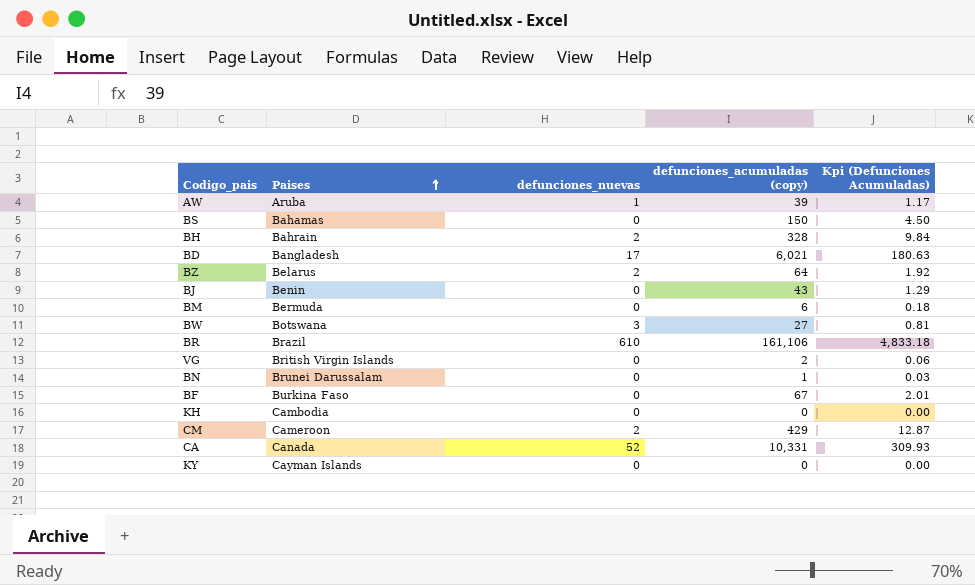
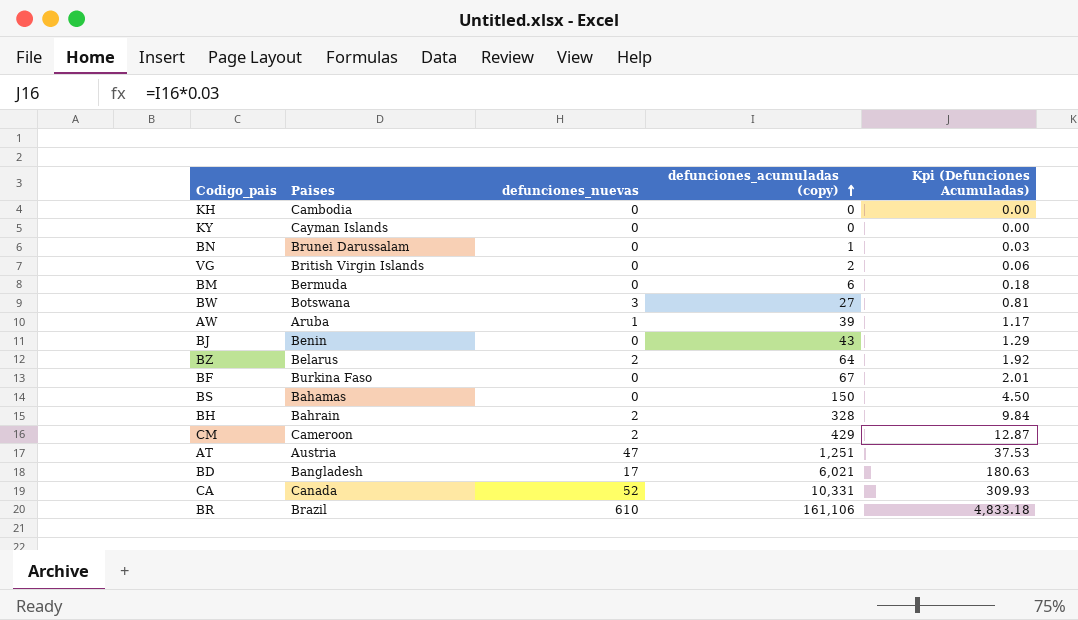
row order: Paises ascending -> defunciones_acumuladas (copy) ascending
row AT: none -> Austria | 47 | 1,251 | 37.53

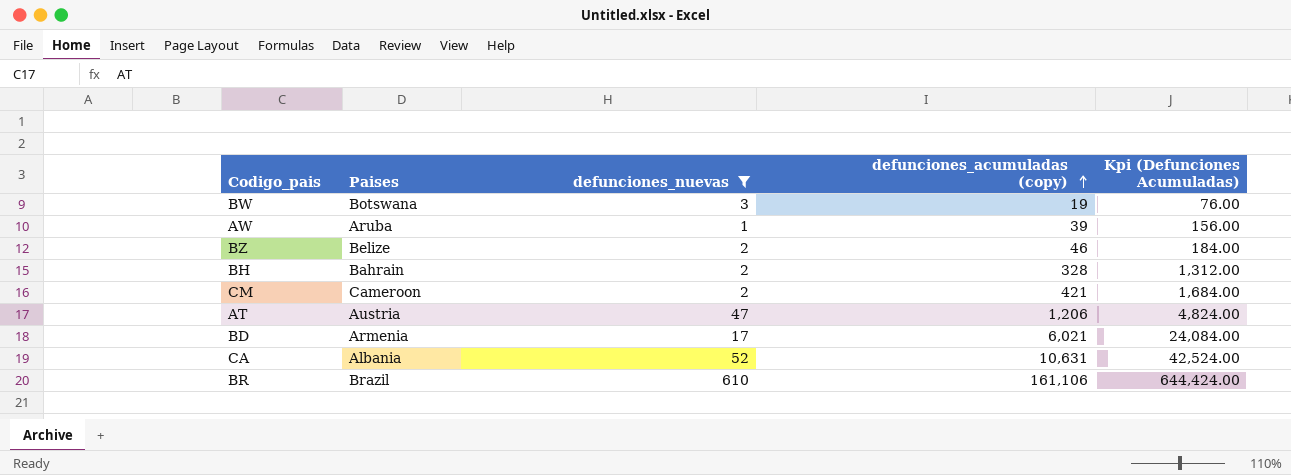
filter: none -> defunciones_nuevas != 0
column Kpi (Defunciones Acumuladas) | formula: [defunciones_acumuladas (copy)] * 0.03 -> [defunciones_acumuladas (copy)] * 4
BW | defunciones_acumuladas (copy): 27 -> 19
BZ | Paises: Belarus -> Belize
BZ | defunciones_acumuladas (copy): 64 -> 46
CM | defunciones_acumuladas (copy): 429 -> 421
AT | defunciones_acumuladas (copy): 1,251 -> 1,206
BD | Paises: Bangladesh -> Armenia
CA | Paises: Canada -> Albania
CA | defunciones_acumuladas (copy): 10,331 -> 10,631

